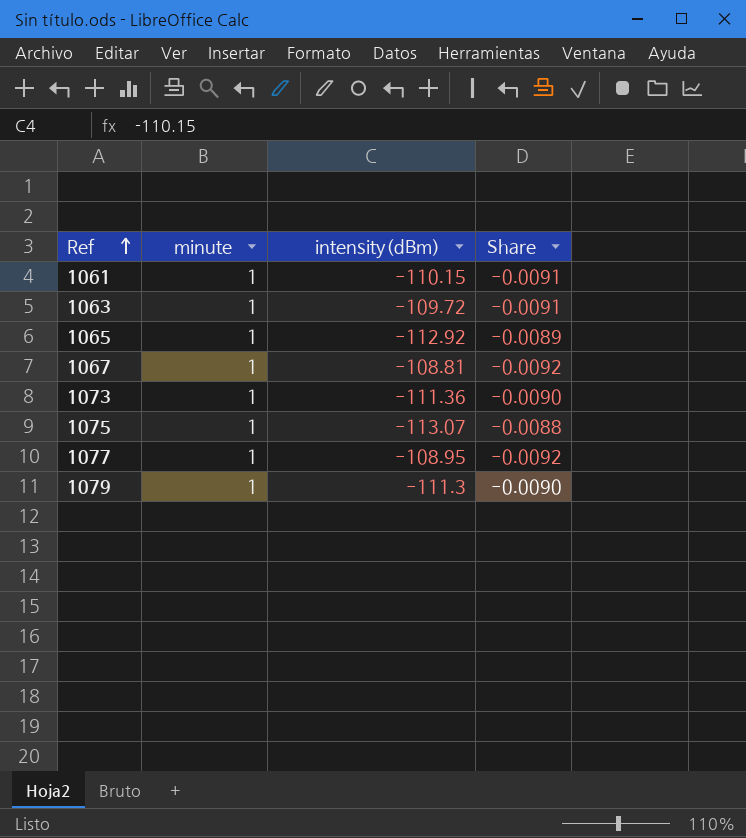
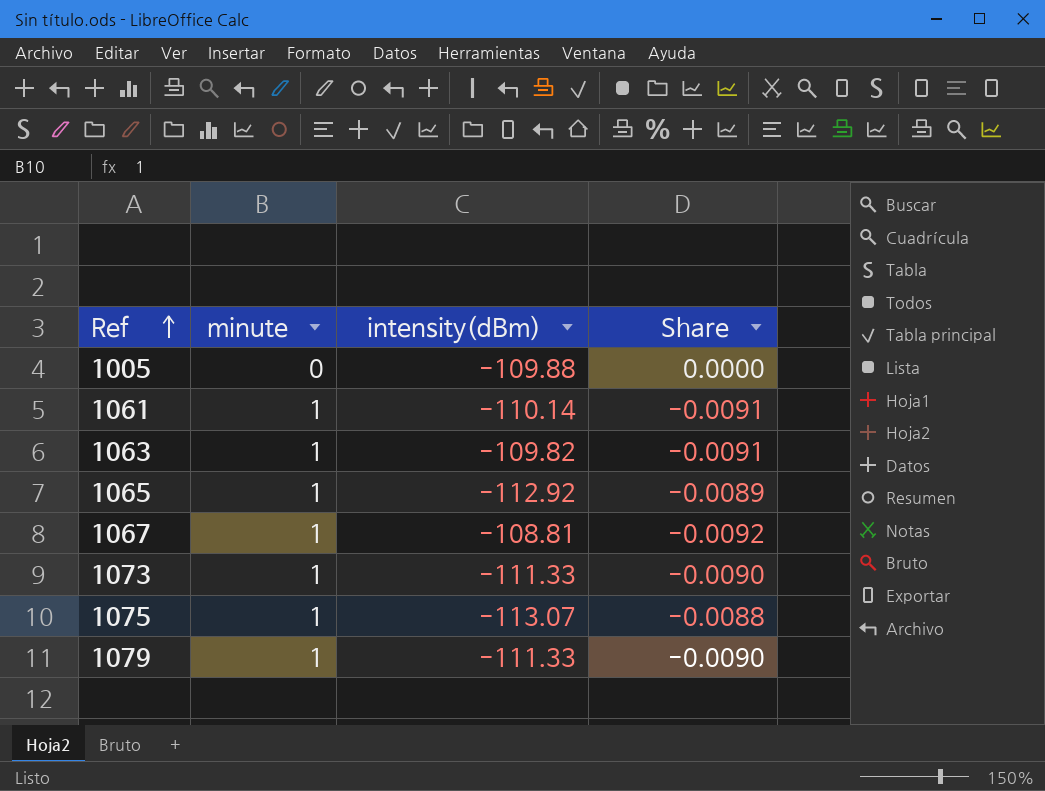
row 1077: 1 | -108.95 | -0.0092 -> none
row 1005: none -> 0 | -109.88 | 0.0000
1061 | intensity(dBm): -110.15 -> -110.14
1063 | intensity(dBm): -109.72 -> -109.82
1073 | intensity(dBm): -111.36 -> -111.33
1079 | intensity(dBm): -111.3 -> -111.33

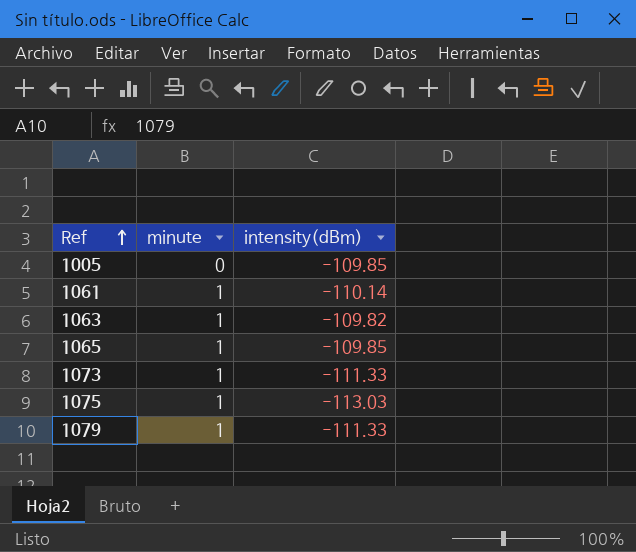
column Share | formula: [minute] / [intensity(dBm)] -> none
row 1067: 1 | -108.81 | -0.0092 -> none
1005 | intensity(dBm): -109.88 -> -109.85
1065 | intensity(dBm): -112.92 -> -109.85
1075 | intensity(dBm): -113.07 -> -113.03

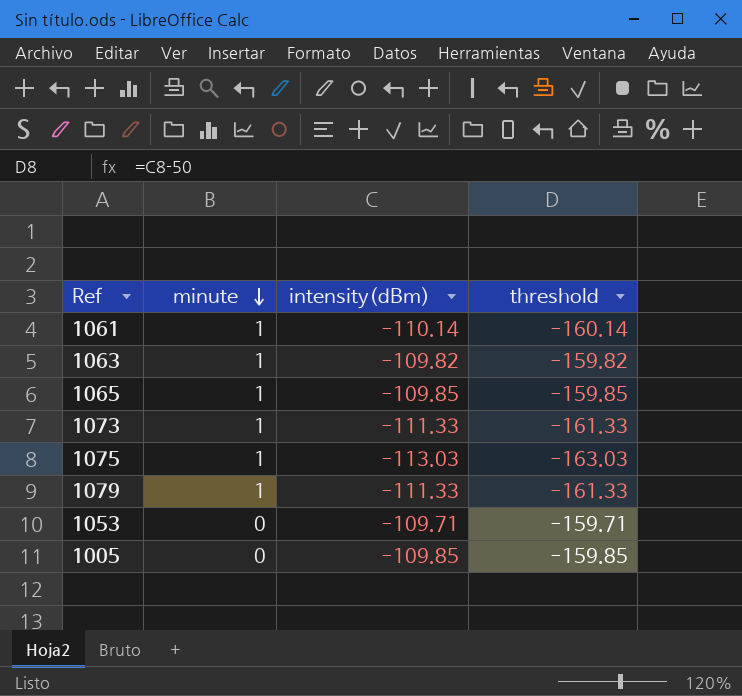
row order: Ref ascending -> minute descending
column threshold | formula: none -> [intensity(dBm)] - 50
row 1053: none -> 0 | -109.71 | -159.71

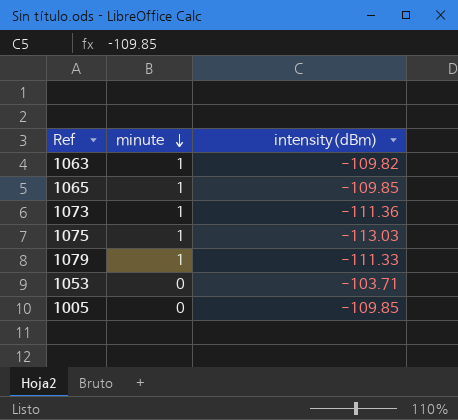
column threshold | formula: [intensity(dBm)] - 50 -> none
row 1061: 1 | -110.14 | -160.14 -> none
1073 | intensity(dBm): -111.33 -> -111.36
1053 | intensity(dBm): -109.71 -> -103.71

